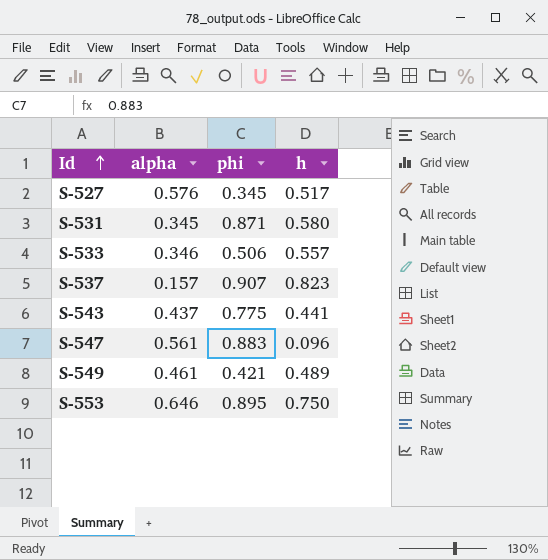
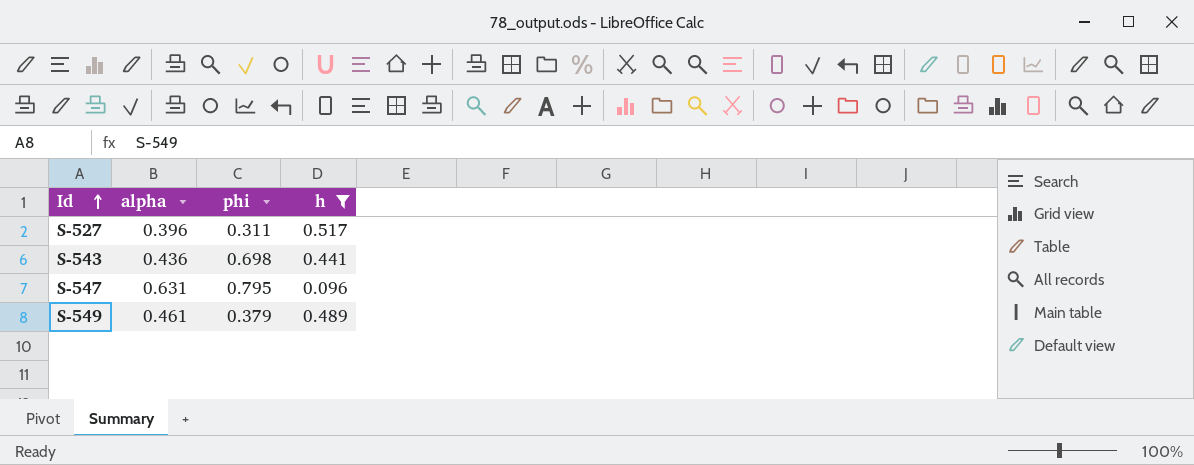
filter: none -> h <= 0.517
S-527 | alpha: 0.576 -> 0.396
S-527 | phi: 0.345 -> 0.311
S-543 | alpha: 0.437 -> 0.436
S-543 | phi: 0.775 -> 0.698
S-547 | alpha: 0.561 -> 0.631
S-547 | phi: 0.883 -> 0.795
S-549 | phi: 0.421 -> 0.379

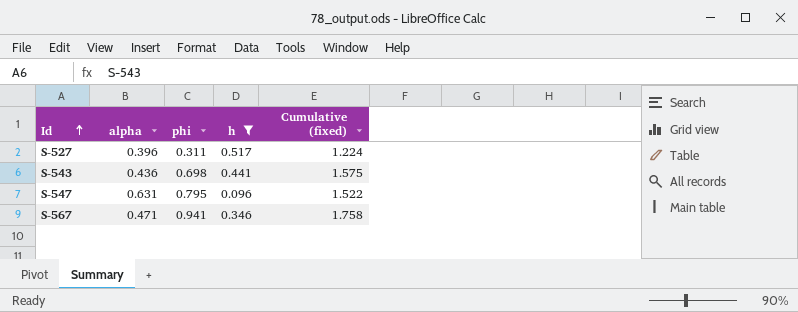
column Cumulative (fixed) | formula: none -> [alpha] + [phi] + [h]
row S-549: 0.461 | 0.379 | 0.489 -> none
row S-567: none -> 0.471 | 0.941 | 0.346 | 1.758

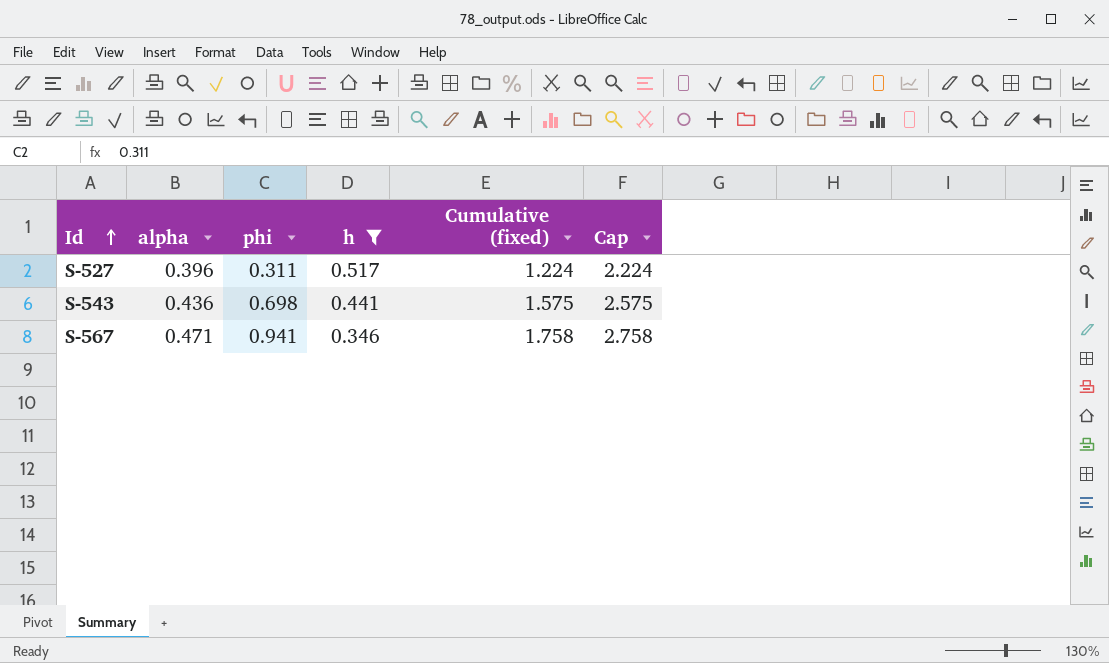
column Cap | formula: none -> [Cumulative (fixed)] + 1
row S-547: 0.631 | 0.795 | 0.096 | 1.522 -> none

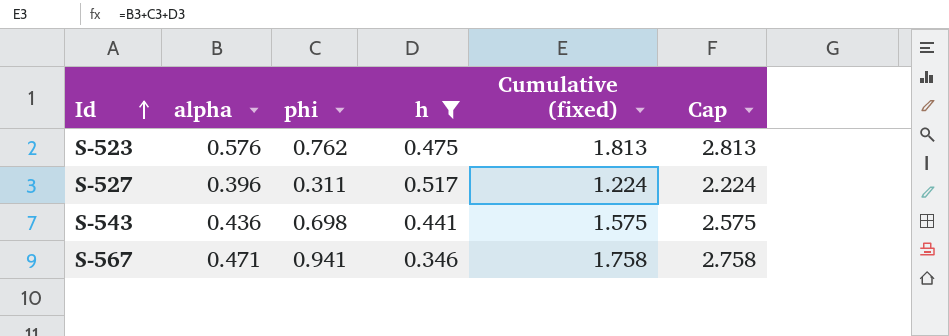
row S-523: none -> 0.576 | 0.762 | 0.475 | 1.813 | 2.813

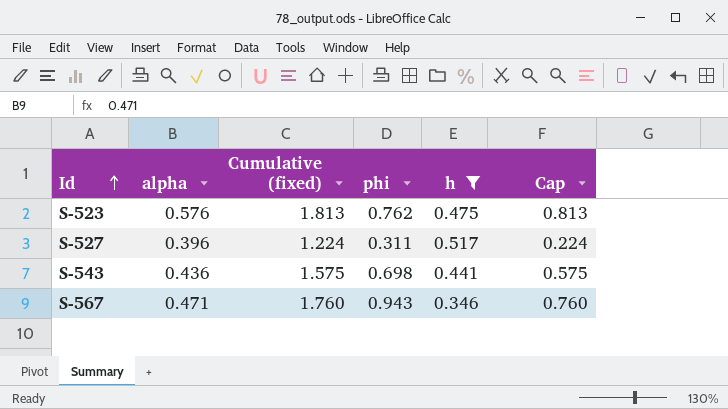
column Cumulative (fixed) | position: 5 -> 3
column Cap | formula: [Cumulative (fixed)] + 1 -> [Cumulative (fixed)] - 1
S-567 | Cumulative (fixed): 1.758 -> 1.760
S-567 | phi: 0.941 -> 0.943

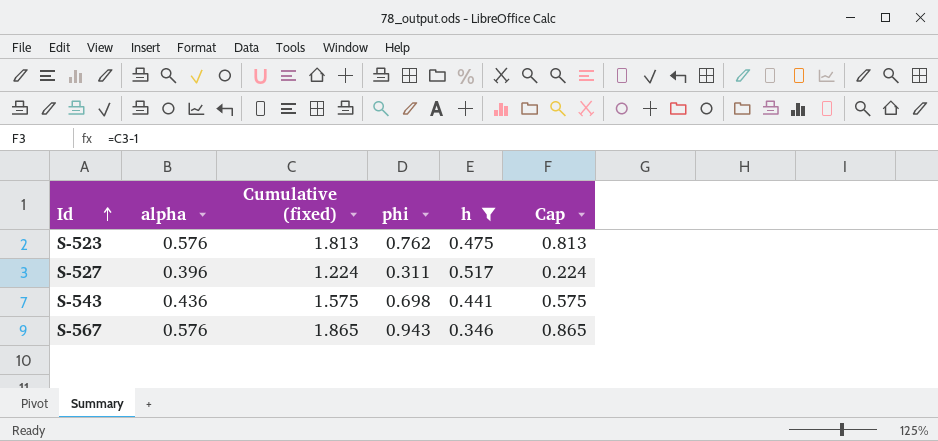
S-567 | alpha: 0.471 -> 0.576
S-567 | Cumulative (fixed): 1.760 -> 1.865
S-567 | Cap: 0.760 -> 0.865

